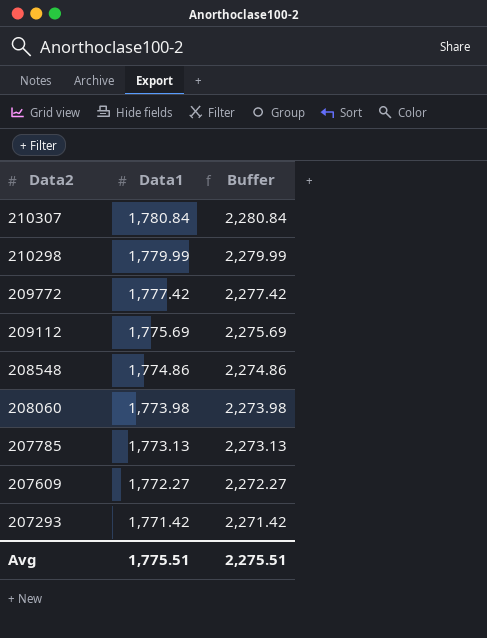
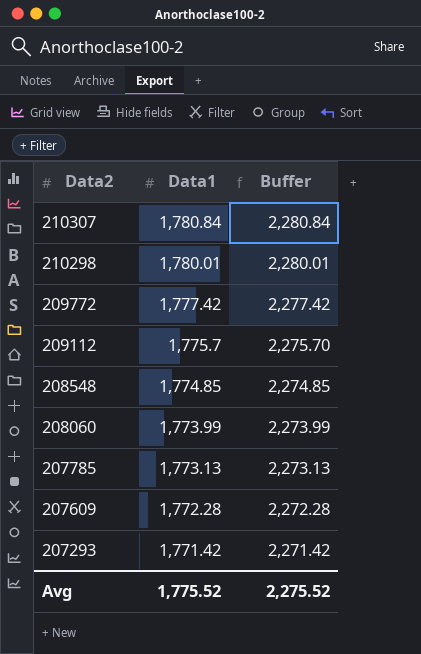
210298 | Data1: 1,779.99 -> 1,780.01
210298 | Buffer: 2,279.99 -> 2,280.01
209112 | Data1: 1,775.69 -> 1,775.7
209112 | Buffer: 2,275.69 -> 2,275.70
208548 | Data1: 1,774.86 -> 1,774.85
208548 | Buffer: 2,274.86 -> 2,274.85
208060 | Data1: 1,773.98 -> 1,773.99
208060 | Buffer: 2,273.98 -> 2,273.99
207609 | Data1: 1,772.27 -> 1,772.28
207609 | Buffer: 2,272.27 -> 2,272.28
Avg | Data1: 1,775.51 -> 1,775.52
Avg | Buffer: 2,275.51 -> 2,275.52

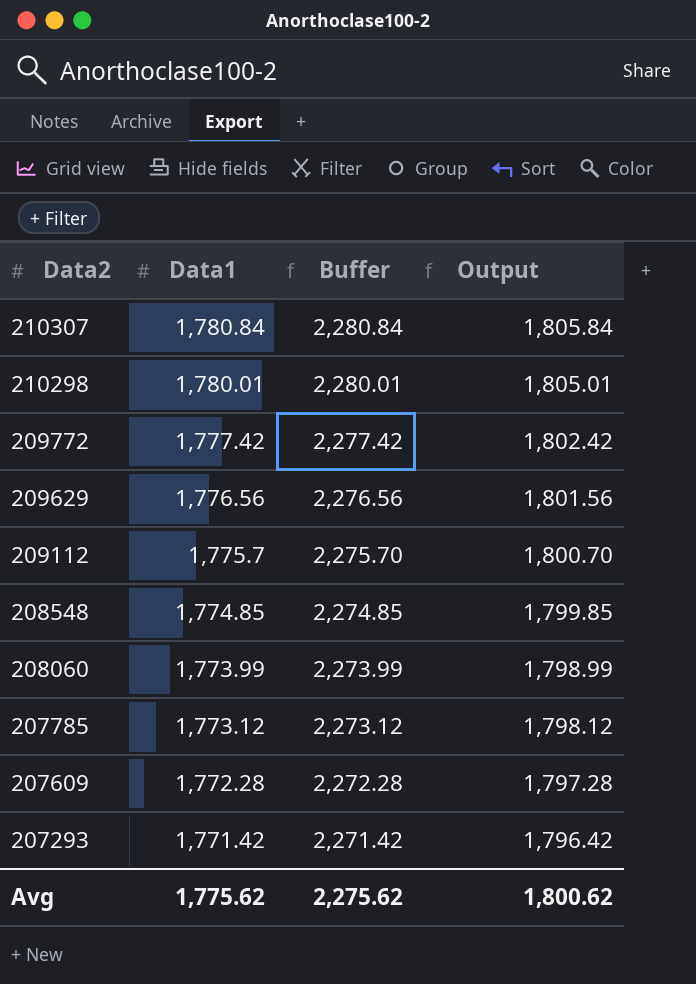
column Output | formula: none -> [Data1] + 25
row 209629: none -> 1,776.56 | 2,276.56 | 1,801.56
207785 | Data1: 1,773.13 -> 1,773.12
207785 | Buffer: 2,273.13 -> 2,273.12
Avg | Data1: 1,775.52 -> 1,775.62
Avg | Buffer: 2,275.52 -> 2,275.62

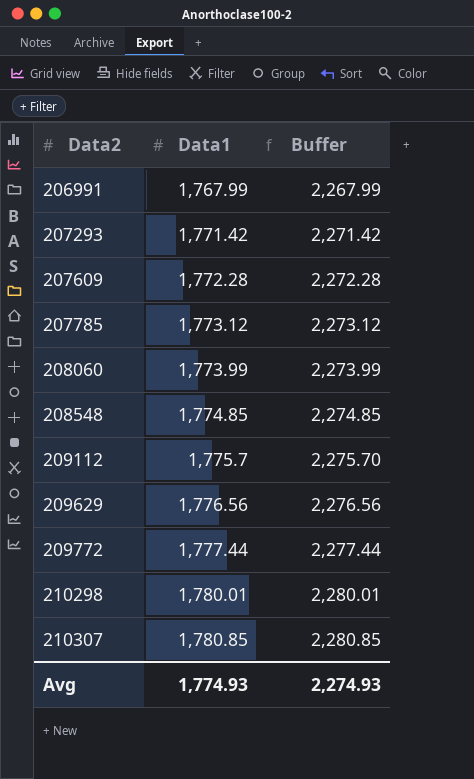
row order: Data2 descending -> Data2 ascending
column Output | formula: [Data1] + 25 -> none
row 206991: none -> 1,767.99 | 2,267.99
209772 | Data1: 1,777.42 -> 1,777.44
209772 | Buffer: 2,277.42 -> 2,277.44
210307 | Data1: 1,780.84 -> 1,780.85
210307 | Buffer: 2,280.84 -> 2,280.85
Avg | Data1: 1,775.62 -> 1,774.93
Avg | Buffer: 2,275.62 -> 2,274.93

